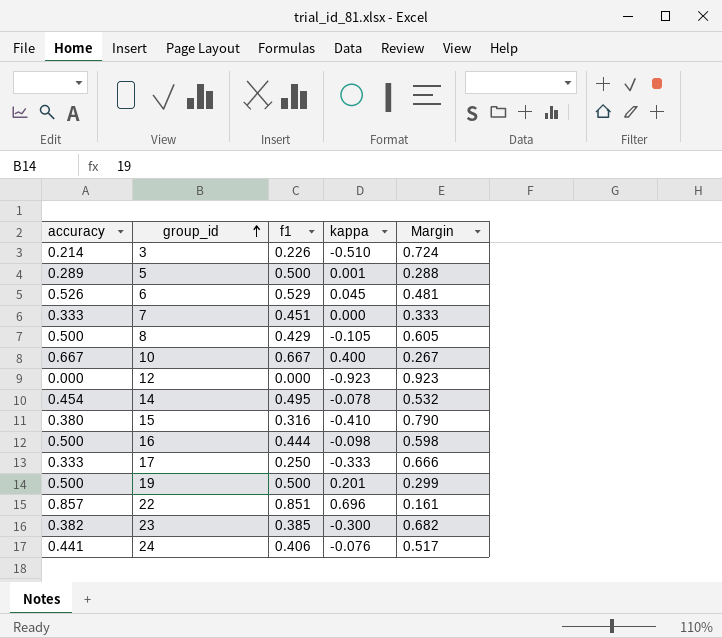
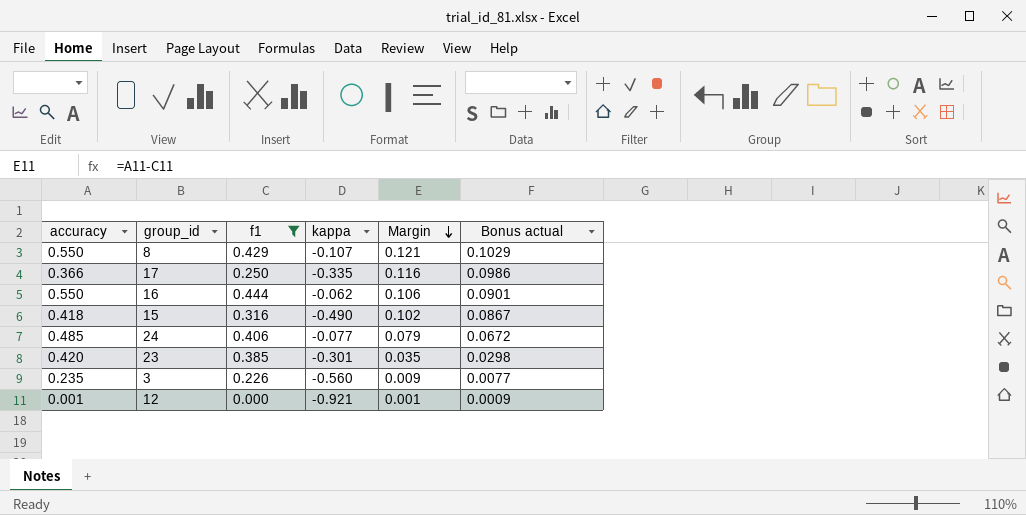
filter: none -> f1 <= 0.444
row order: group_id ascending -> Margin descending
column Margin | formula: [accuracy] - [kappa] -> [accuracy] - [f1]
column Bonus actual | formula: none -> [Margin] * 0.85
8 | accuracy: 0.500 -> 0.550
8 | kappa: -0.105 -> -0.107
17 | accuracy: 0.333 -> 0.366
17 | kappa: -0.333 -> -0.335
16 | accuracy: 0.500 -> 0.550
16 | kappa: -0.098 -> -0.062
15 | accuracy: 0.380 -> 0.418
15 | kappa: -0.410 -> -0.490
24 | accuracy: 0.441 -> 0.485
24 | kappa: -0.076 -> -0.077
23 | accuracy: 0.382 -> 0.420
23 | kappa: -0.300 -> -0.301
3 | accuracy: 0.214 -> 0.235
3 | kappa: -0.510 -> -0.560
12 | accuracy: 0.000 -> 0.001
12 | kappa: -0.923 -> -0.921

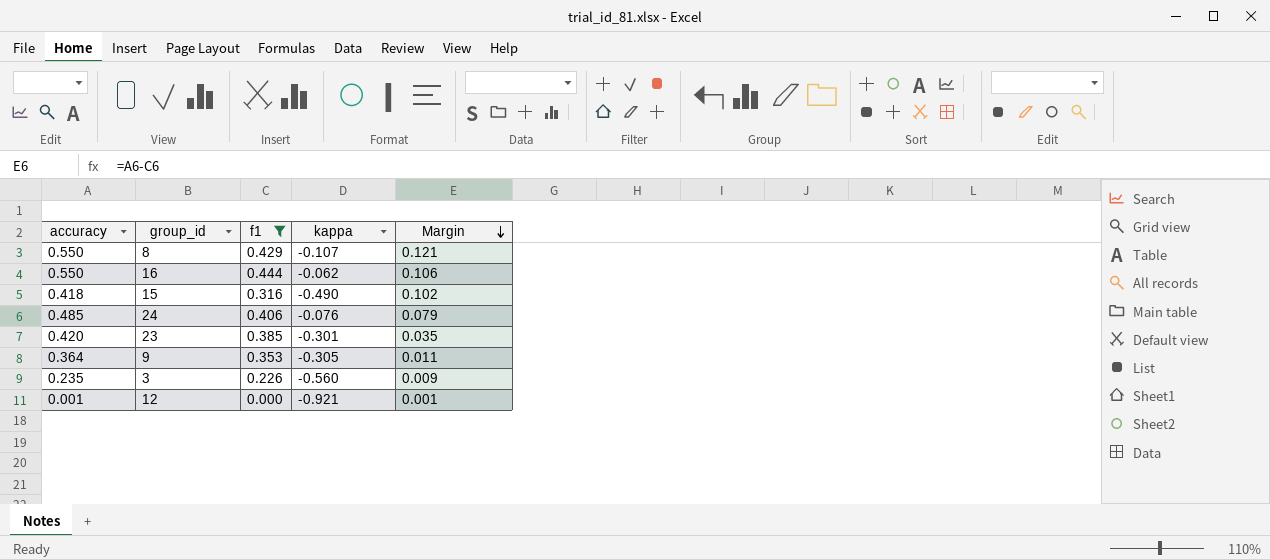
column Bonus actual | formula: [Margin] * 0.85 -> none
row 17: 0.366 | 0.250 | -0.335 | 0.116 | 0.0986 -> none
24 | kappa: -0.077 -> -0.076
row 9: none -> 0.364 | 0.353 | -0.305 | 0.011

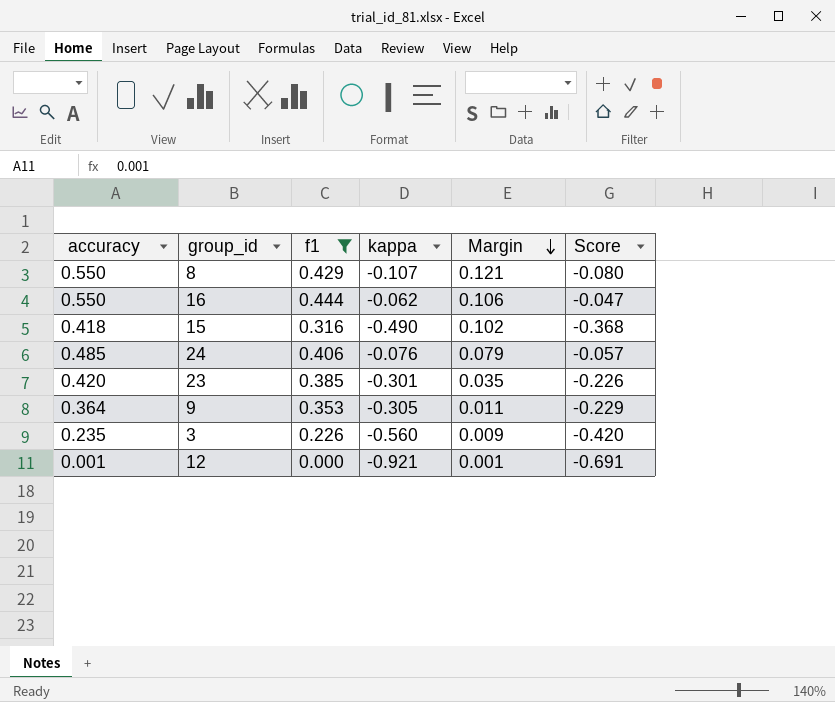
column Score | formula: none -> [kappa] * 0.75

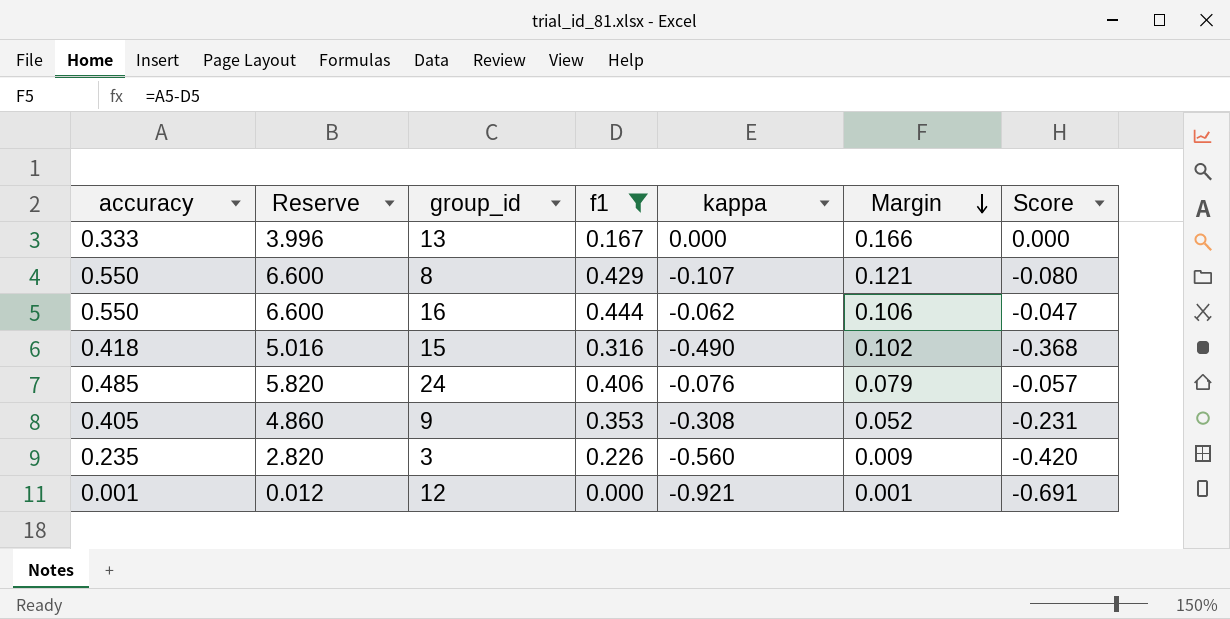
column Reserve | formula: none -> [accuracy] * 12
row 23: 0.420 | 0.385 | -0.301 | 0.035 | -0.226 -> none
row 13: none -> 0.333 | 3.996 | 0.167 | 0.000 | 0.166 | 0.000
9 | accuracy: 0.364 -> 0.405
9 | kappa: -0.305 -> -0.308
9 | Margin: 0.011 -> 0.052
9 | Score: -0.229 -> -0.231

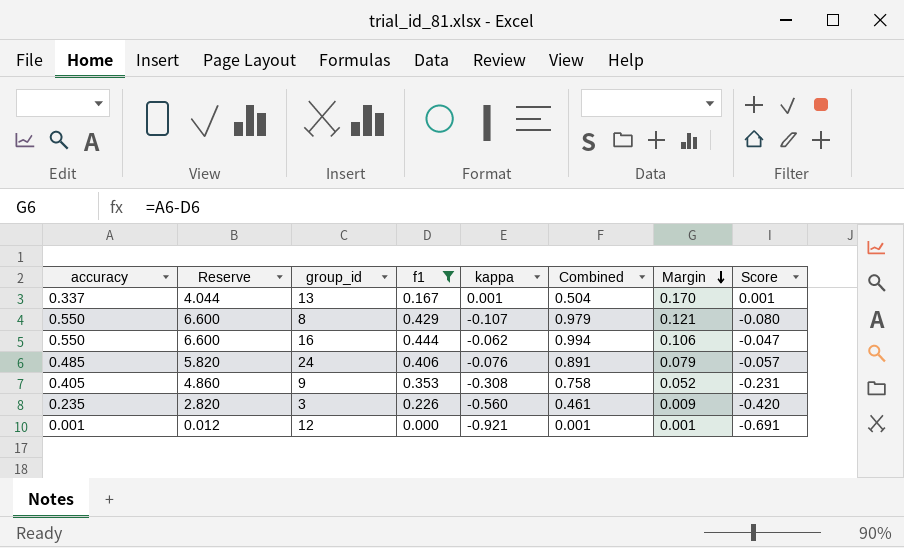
column Combined | formula: none -> [accuracy] + [f1]
row 15: 0.418 | 5.016 | 0.316 | -0.490 | 0.102 | -0.368 -> none
13 | accuracy: 0.333 -> 0.337
13 | Reserve: 3.996 -> 4.044
13 | kappa: 0.000 -> 0.001
13 | Margin: 0.166 -> 0.170
13 | Score: 0.000 -> 0.001

